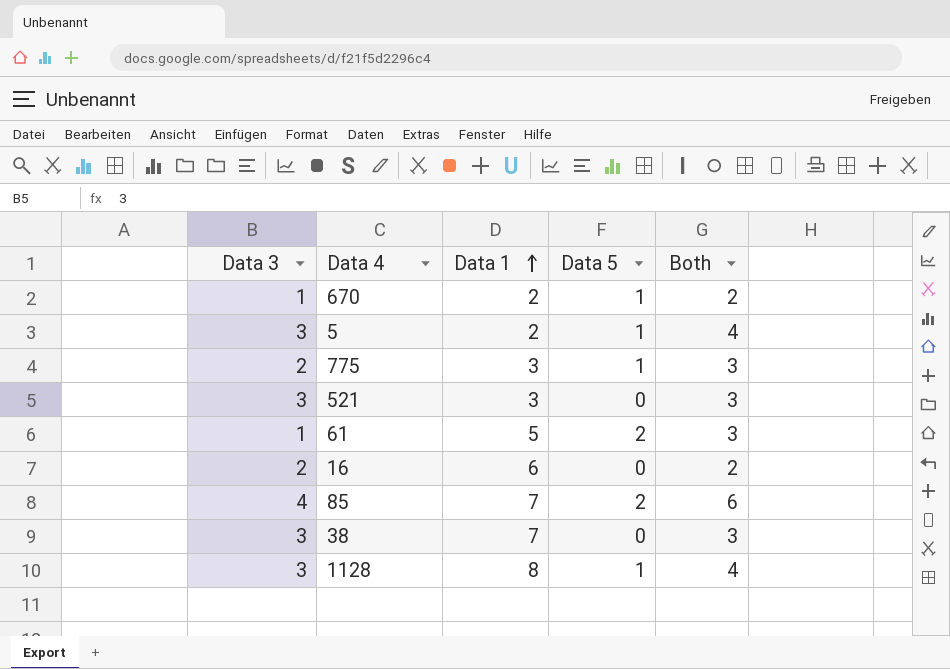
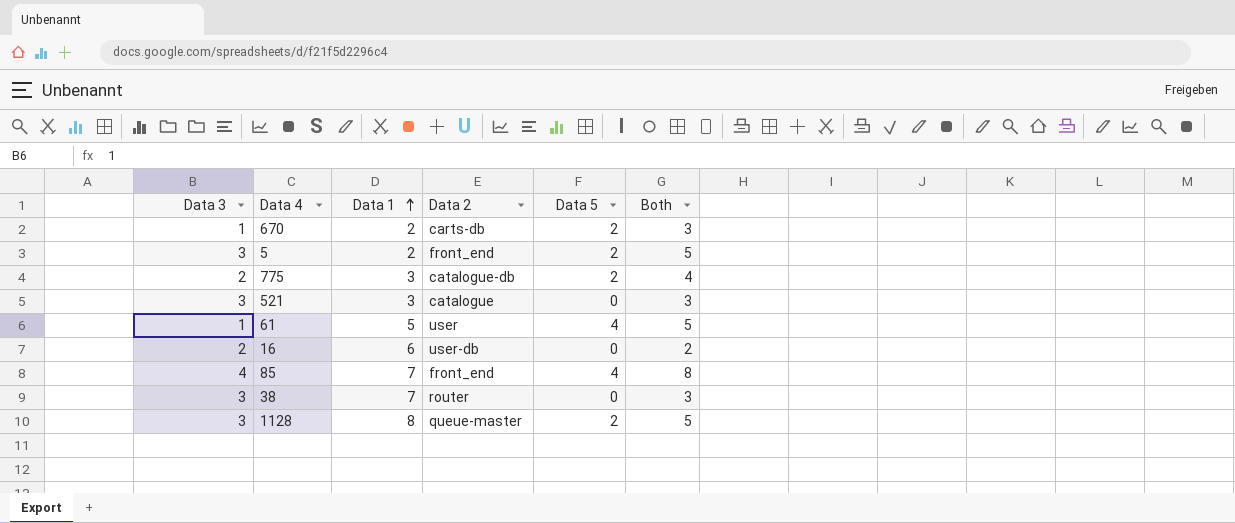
column Data 2 | position: none -> 4
670 | Data 5: 1 -> 2
670 | Both: 2 -> 3
5 | Data 5: 1 -> 2
5 | Both: 4 -> 5
775 | Data 5: 1 -> 2
775 | Both: 3 -> 4
61 | Data 5: 2 -> 4
61 | Both: 3 -> 5
85 | Data 5: 2 -> 4
85 | Both: 6 -> 8
1128 | Data 5: 1 -> 2
1128 | Both: 4 -> 5

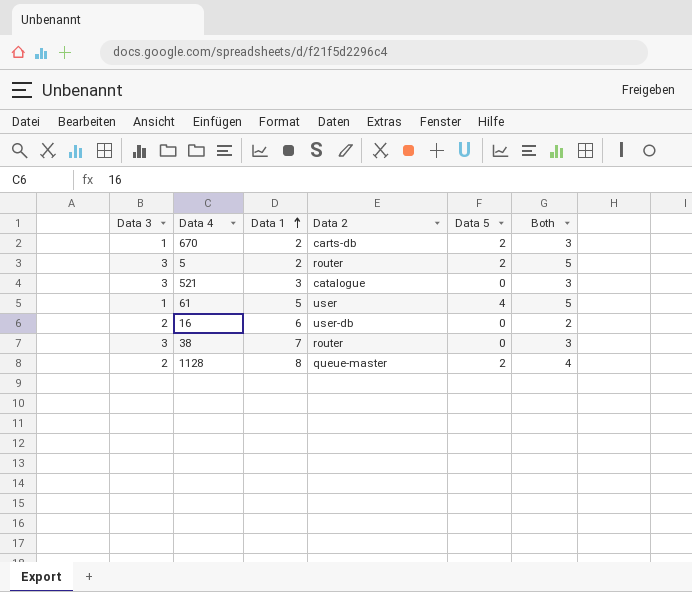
row 775: 2 | 3 | catalogue-db | 2 | 4 -> none
row 85: 4 | 7 | front_end | 4 | 8 -> none
5 | Data 2: front_end -> router
1128 | Data 3: 3 -> 2
1128 | Both: 5 -> 4

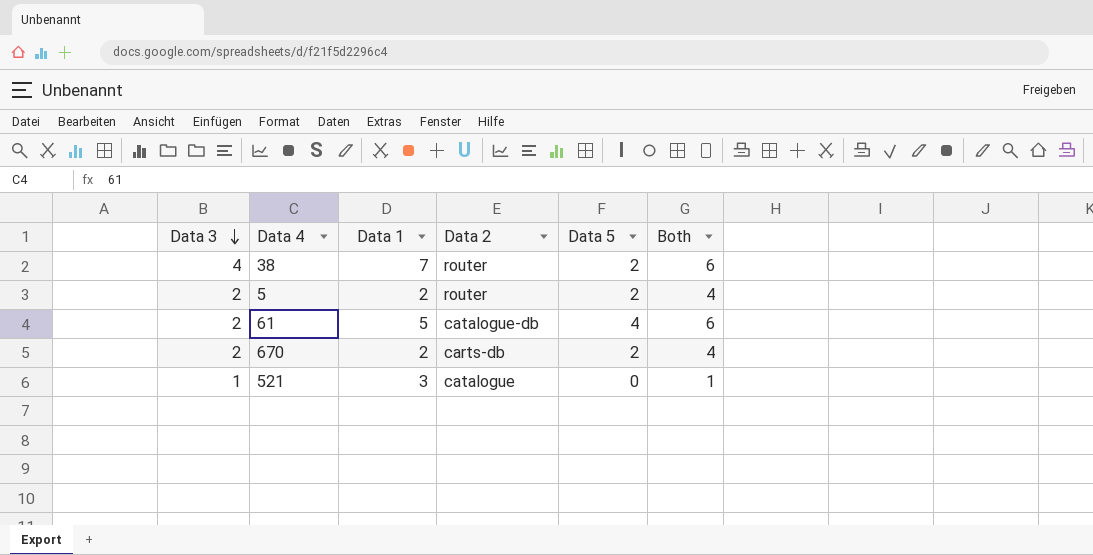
row order: Data 1 ascending -> Data 3 descending
row 16: 2 | 6 | user-db | 0 | 2 -> none
row 1128: 2 | 8 | queue-master | 2 | 4 -> none
38 | Data 3: 3 -> 4
38 | Data 5: 0 -> 2
38 | Both: 3 -> 6
5 | Data 3: 3 -> 2
5 | Both: 5 -> 4
61 | Data 3: 1 -> 2
61 | Data 2: user -> catalogue-db
61 | Both: 5 -> 6
670 | Data 3: 1 -> 2
670 | Both: 3 -> 4
521 | Data 3: 3 -> 1
521 | Both: 3 -> 1

